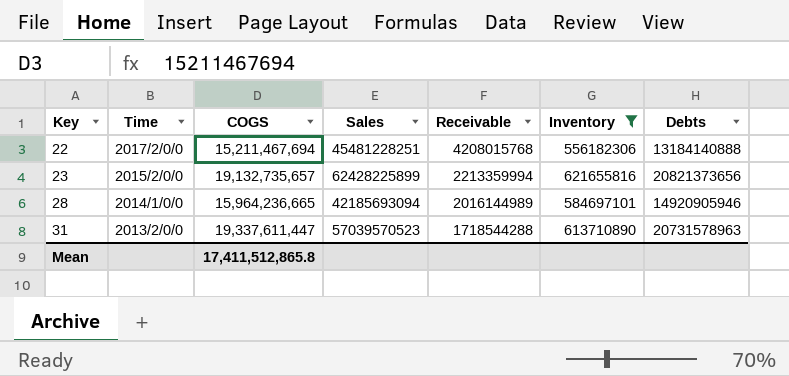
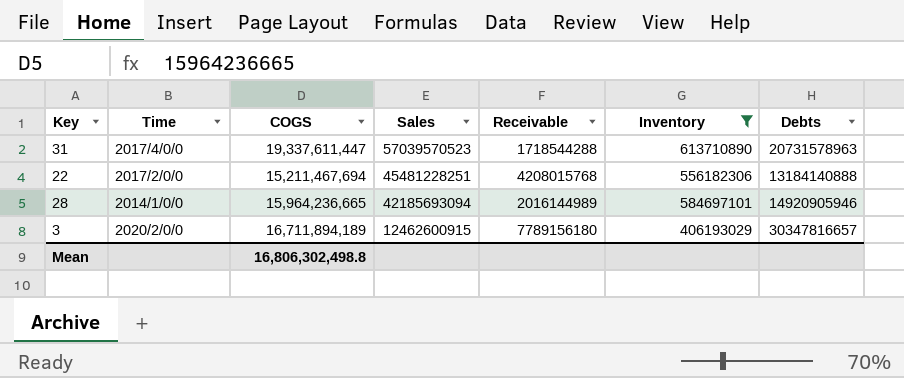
row order: Key ascending -> Sales descending
row 23: 2015/2/0/0 | 19,132,735,657 | 62428225899 | 2213359994 | 621655816 | 20821373656 -> none
31 | Time: 2013/2/0/0 -> 2017/4/0/0
row 3: none -> 2020/2/0/0 | 16,711,894,189 | 12462600915 | 7789156180 | 406193029 | 30347816657
Mean | COGS: 17,411,512,865.8 -> 16,806,302,498.8

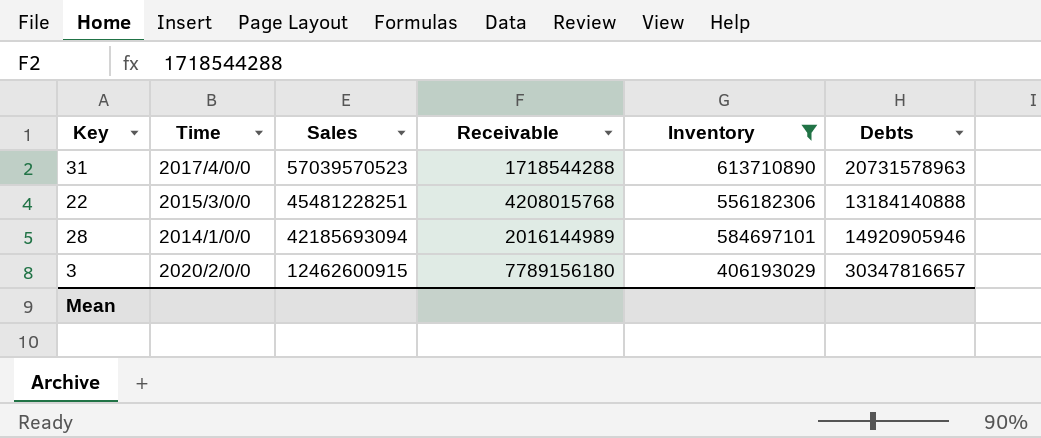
column COGS | position: 3 -> none
22 | Time: 2017/2/0/0 -> 2015/3/0/0

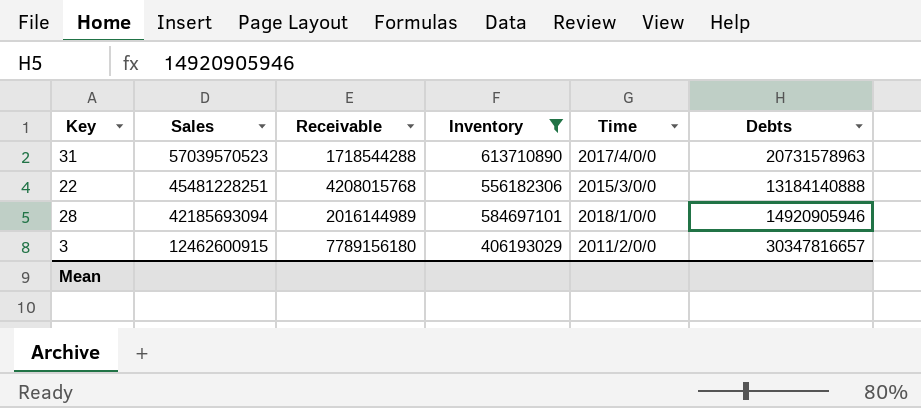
column Time | position: 2 -> 5
28 | Time: 2014/1/0/0 -> 2018/1/0/0
3 | Time: 2020/2/0/0 -> 2011/2/0/0

